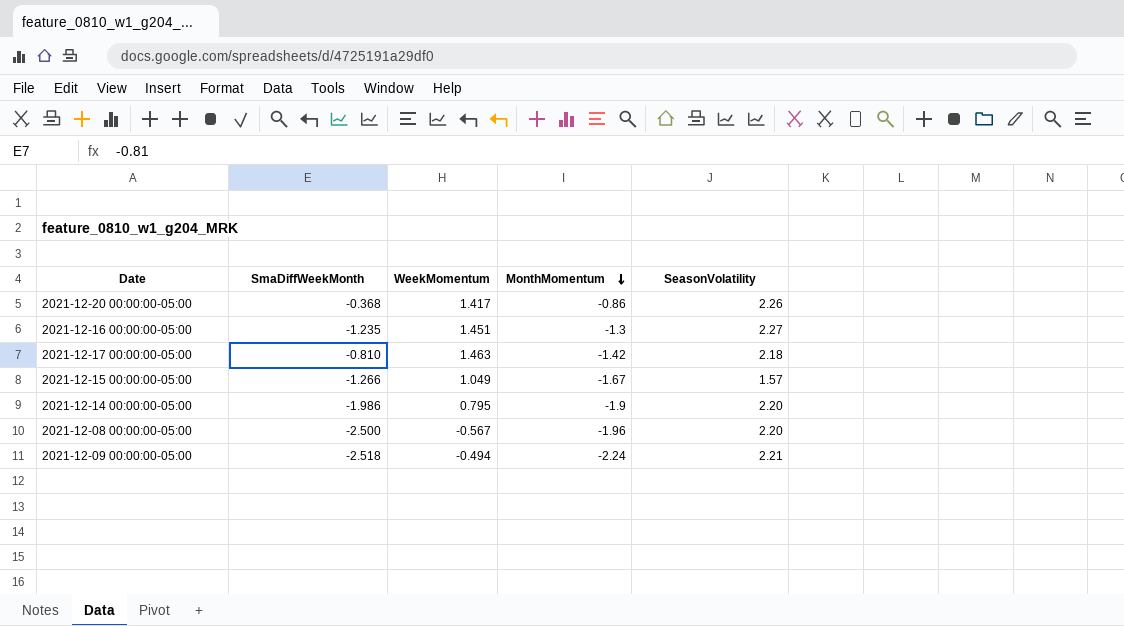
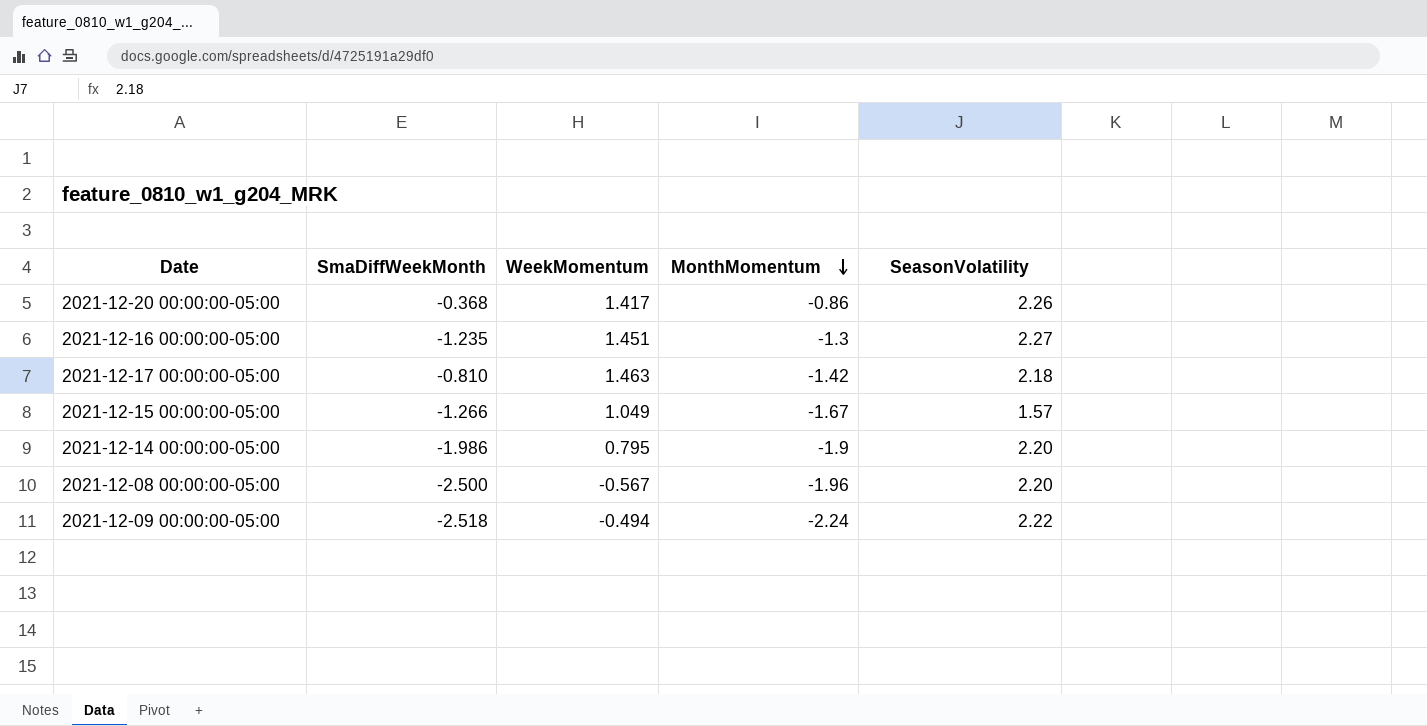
2021-12-09 00:00:00-05:00 | SeasonVolatility: 2.21 -> 2.22

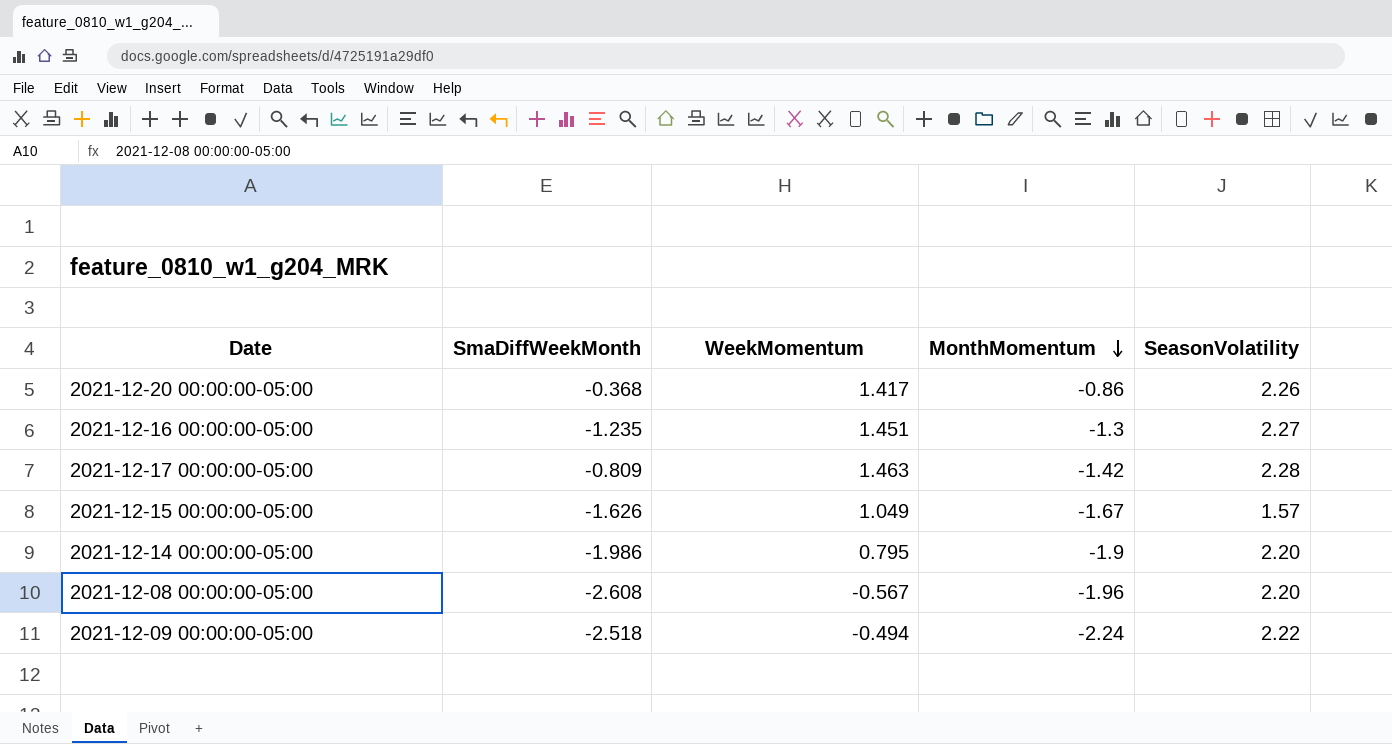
2021-12-17 00:00:00-05:00 | SmaDiffWeekMonth: -0.810 -> -0.809
2021-12-17 00:00:00-05:00 | SeasonVolatility: 2.18 -> 2.28
2021-12-15 00:00:00-05:00 | SmaDiffWeekMonth: -1.266 -> -1.626
2021-12-08 00:00:00-05:00 | SmaDiffWeekMonth: -2.500 -> -2.608

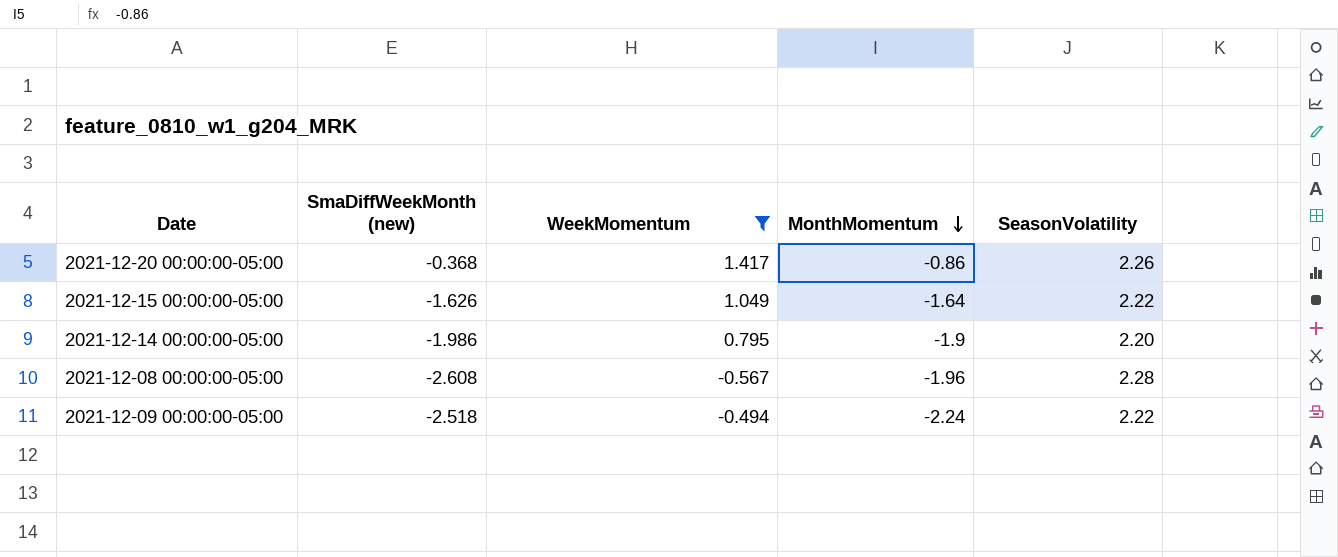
filter: none -> WeekMomentum <= 1.417
column name: SmaDiffWeekMonth -> SmaDiffWeekMonth (new)
2021-12-15 00:00:00-05:00 | MonthMomentum: -1.67 -> -1.64
2021-12-15 00:00:00-05:00 | SeasonVolatility: 1.57 -> 2.22
2021-12-08 00:00:00-05:00 | SeasonVolatility: 2.20 -> 2.28

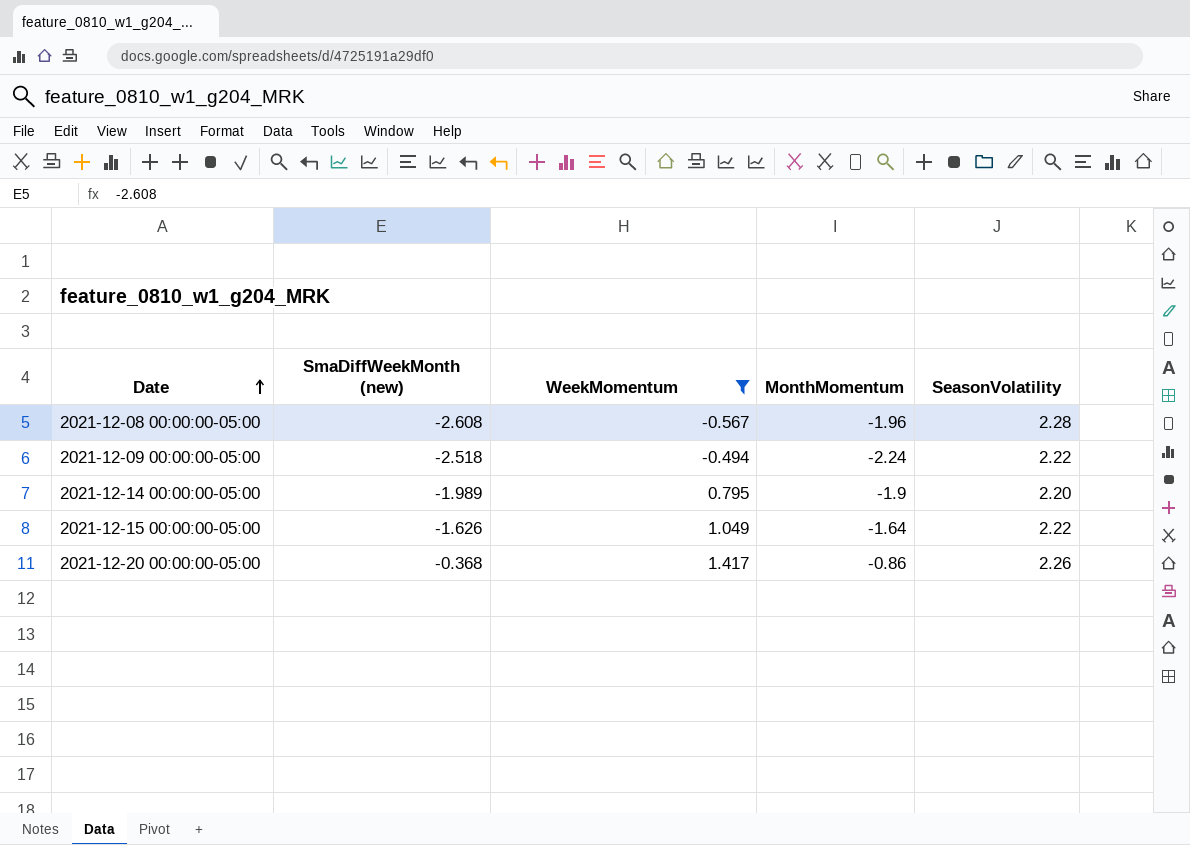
row order: MonthMomentum descending -> Date ascending
2021-12-14 00:00:00-05:00 | SmaDiffWeekMonth (new): -1.986 -> -1.989

